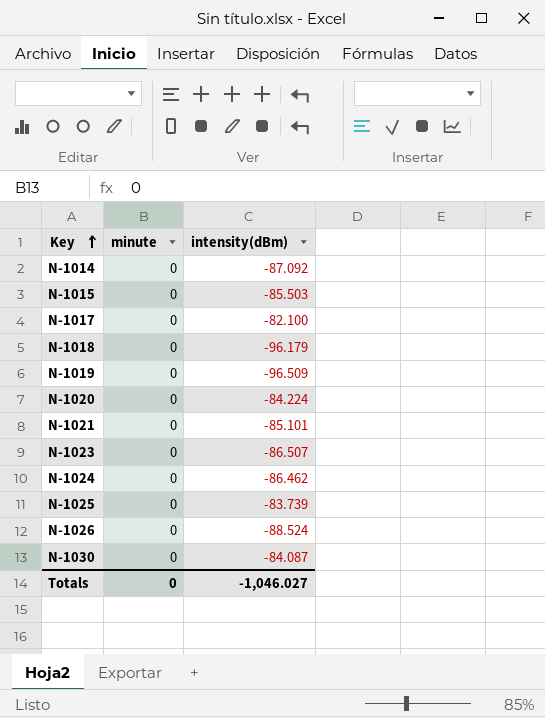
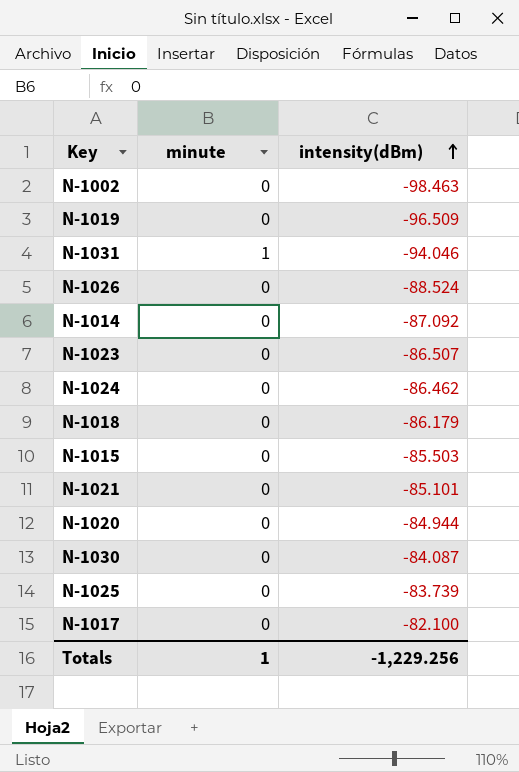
row order: Key ascending -> intensity(dBm) ascending
row N-1002: none -> 0 | -98.463
row N-1031: none -> 1 | -94.046
N-1018 | intensity(dBm): -96.179 -> -86.179
N-1020 | intensity(dBm): -84.224 -> -84.944
Totals | minute: 0 -> 1
Totals | intensity(dBm): -1,046.027 -> -1,229.256

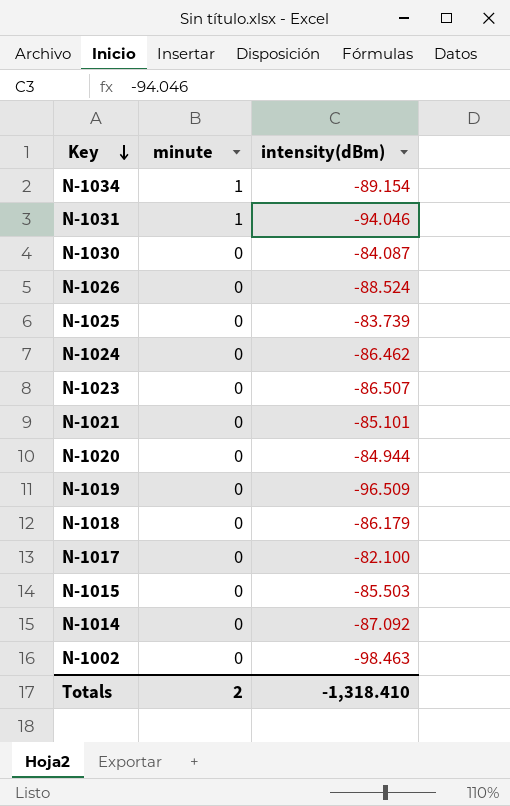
row order: intensity(dBm) ascending -> Key descending
row N-1034: none -> 1 | -89.154
Totals | minute: 1 -> 2
Totals | intensity(dBm): -1,229.256 -> -1,318.410

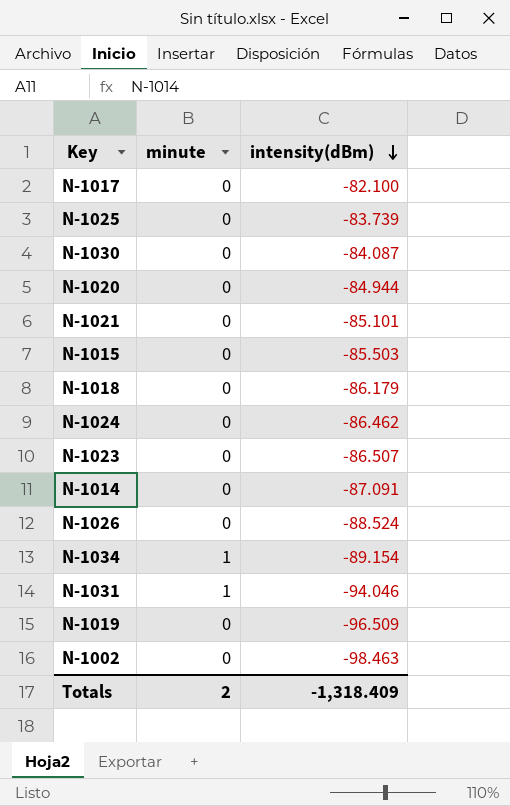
row order: Key descending -> intensity(dBm) descending
N-1014 | intensity(dBm): -87.092 -> -87.091
Totals | intensity(dBm): -1,318.410 -> -1,318.409

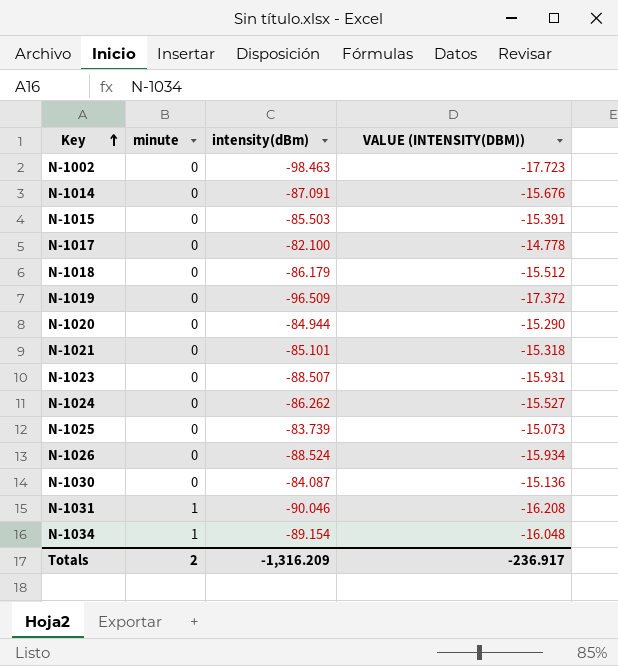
row order: intensity(dBm) descending -> Key ascending
column VALUE (INTENSITY(DBM)) | formula: none -> [intensity(dBm)] * 0.18
N-1023 | intensity(dBm): -86.507 -> -88.507
N-1024 | intensity(dBm): -86.462 -> -86.262
N-1031 | intensity(dBm): -94.046 -> -90.046
Totals | intensity(dBm): -1,318.409 -> -1,316.209

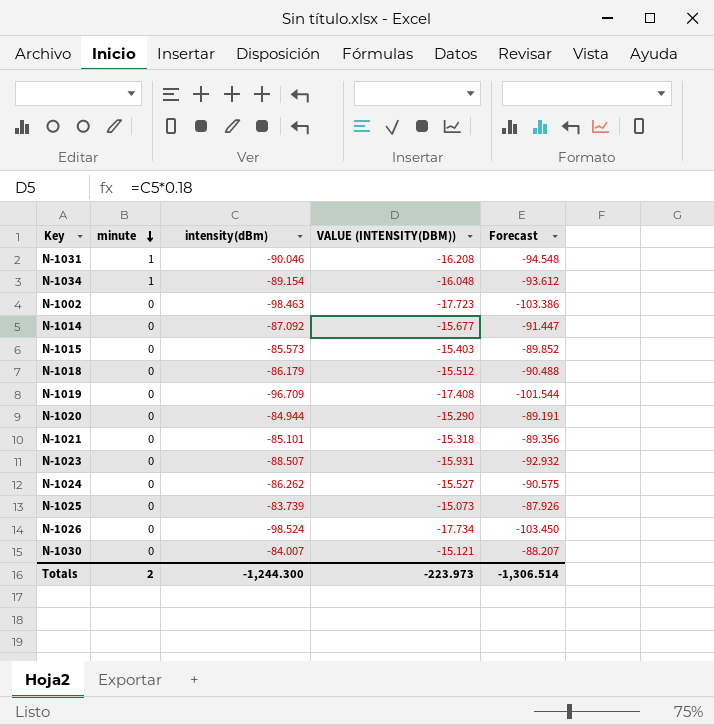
row order: Key ascending -> minute descending
column Forecast | formula: none -> [intensity(dBm)] * 1.05
row N-1017: 0 | -82.100 | -14.778 -> none
N-1014 | intensity(dBm): -87.091 -> -87.092
N-1014 | VALUE (INTENSITY(DBM)): -15.676 -> -15.677
N-1015 | intensity(dBm): -85.503 -> -85.573
N-1015 | VALUE (INTENSITY(DBM)): -15.391 -> -15.403
N-1019 | intensity(dBm): -96.509 -> -96.709
N-1019 | VALUE (INTENSITY(DBM)): -17.372 -> -17.408
N-1026 | intensity(dBm): -88.524 -> -98.524
N-1026 | VALUE (INTENSITY(DBM)): -15.934 -> -17.734
N-1030 | intensity(dBm): -84.087 -> -84.007
N-1030 | VALUE (INTENSITY(DBM)): -15.136 -> -15.121
Totals | intensity(dBm): -1,316.209 -> -1,244.300
Totals | VALUE (INTENSITY(DBM)): -236.917 -> -223.973

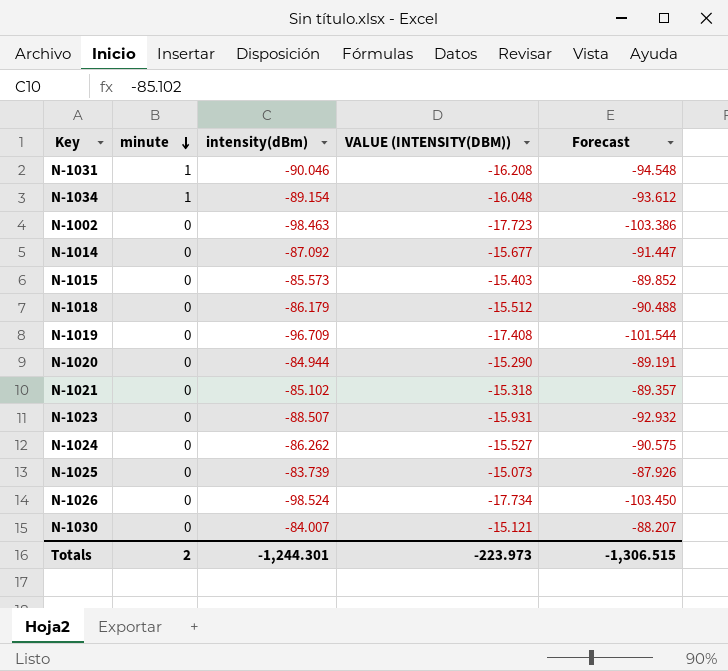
N-1021 | intensity(dBm): -85.101 -> -85.102
N-1021 | Forecast: -89.356 -> -89.357
Totals | intensity(dBm): -1,244.300 -> -1,244.301
Totals | Forecast: -1,306.514 -> -1,306.515

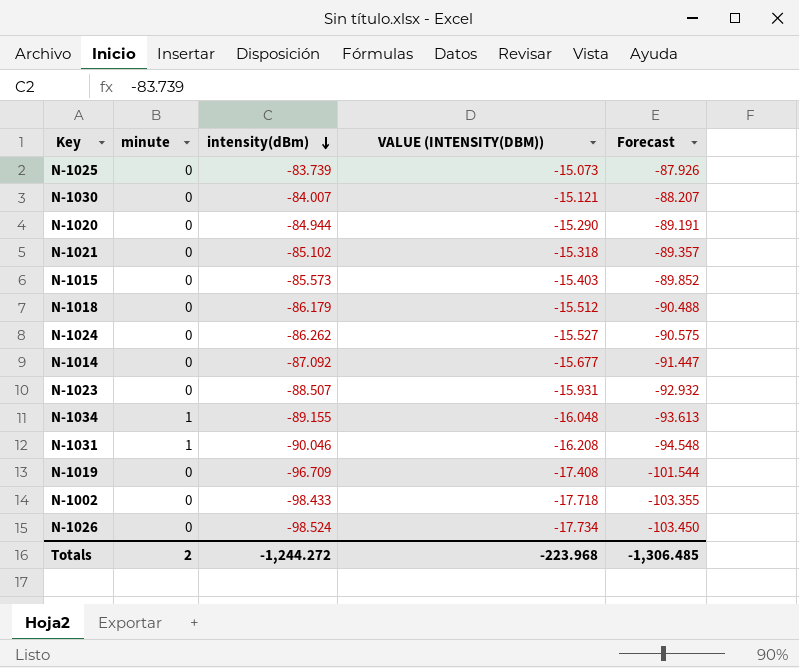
row order: minute descending -> intensity(dBm) descending
N-1034 | intensity(dBm): -89.154 -> -89.155
N-1034 | Forecast: -93.612 -> -93.613
N-1002 | intensity(dBm): -98.463 -> -98.433
N-1002 | VALUE (INTENSITY(DBM)): -17.723 -> -17.718
N-1002 | Forecast: -103.386 -> -103.355
Totals | intensity(dBm): -1,244.301 -> -1,244.272
Totals | VALUE (INTENSITY(DBM)): -223.973 -> -223.968
Totals | Forecast: -1,306.515 -> -1,306.485

